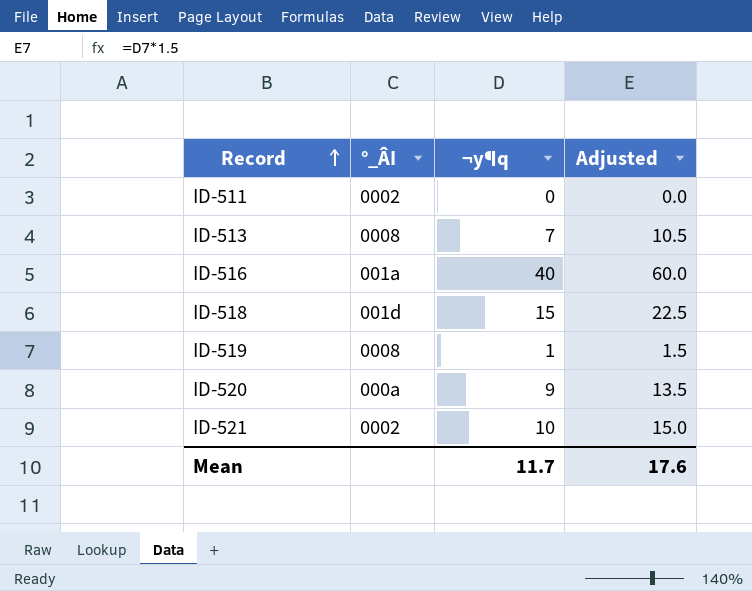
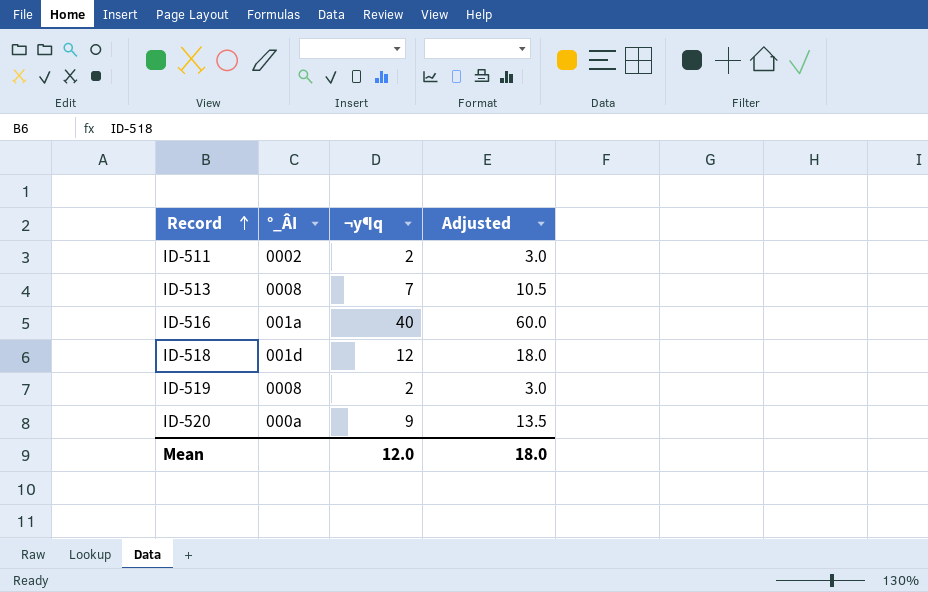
row ID-521: 0002 | 10 | 15.0 -> none
ID-511 | ¬y¶q: 0 -> 2
ID-511 | Adjusted: 0.0 -> 3.0
ID-518 | ¬y¶q: 15 -> 12
ID-518 | Adjusted: 22.5 -> 18.0
ID-519 | ¬y¶q: 1 -> 2
ID-519 | Adjusted: 1.5 -> 3.0
Mean | ¬y¶q: 11.7 -> 12.0
Mean | Adjusted: 17.6 -> 18.0

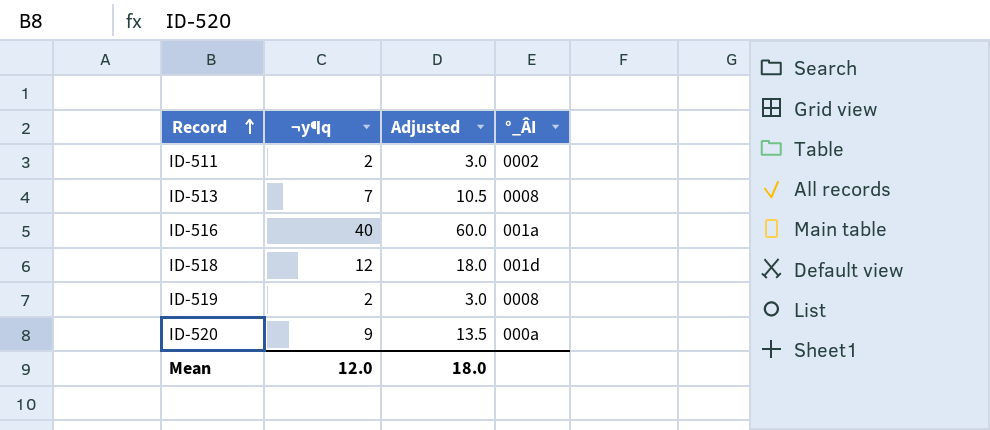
column °_ÂI | position: 2 -> 4

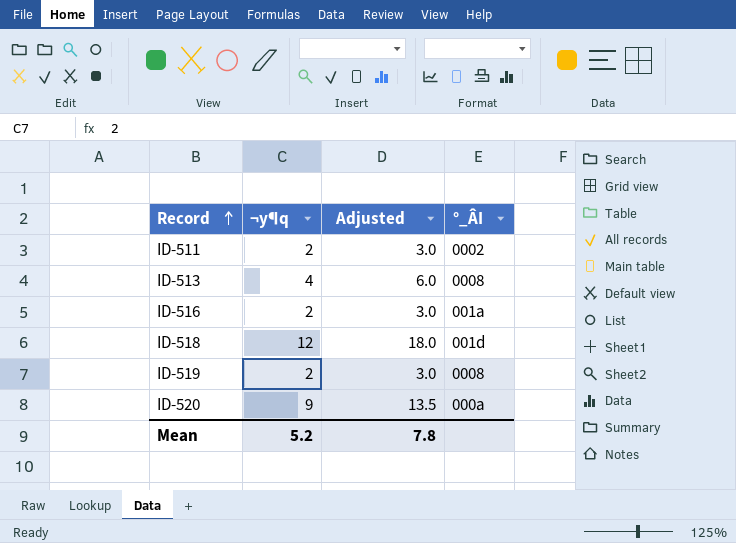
ID-513 | ¬y¶q: 7 -> 4
ID-513 | Adjusted: 10.5 -> 6.0
ID-516 | ¬y¶q: 40 -> 2
ID-516 | Adjusted: 60.0 -> 3.0
Mean | ¬y¶q: 12.0 -> 5.2
Mean | Adjusted: 18.0 -> 7.8

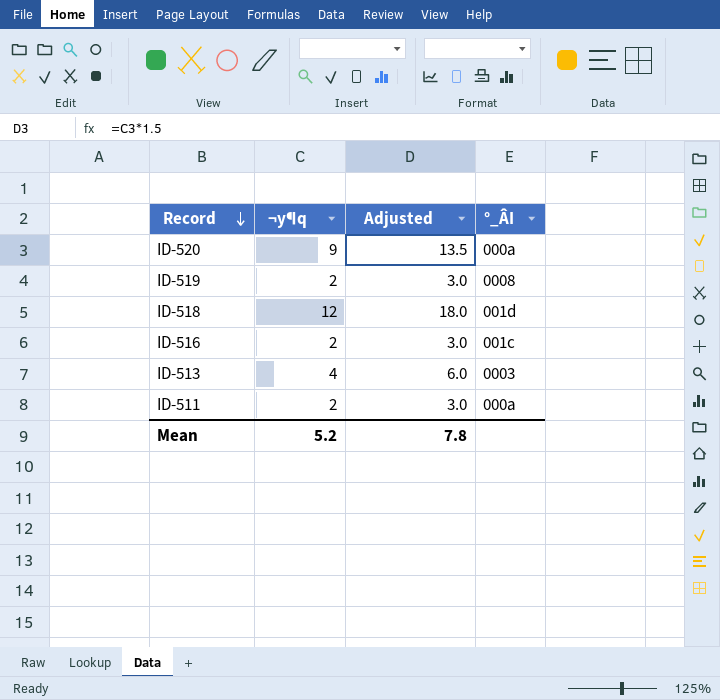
row order: Record ascending -> Record descending
ID-516 | °_ÂI: 001a -> 001c
ID-513 | °_ÂI: 0008 -> 0003
ID-511 | °_ÂI: 0002 -> 000a

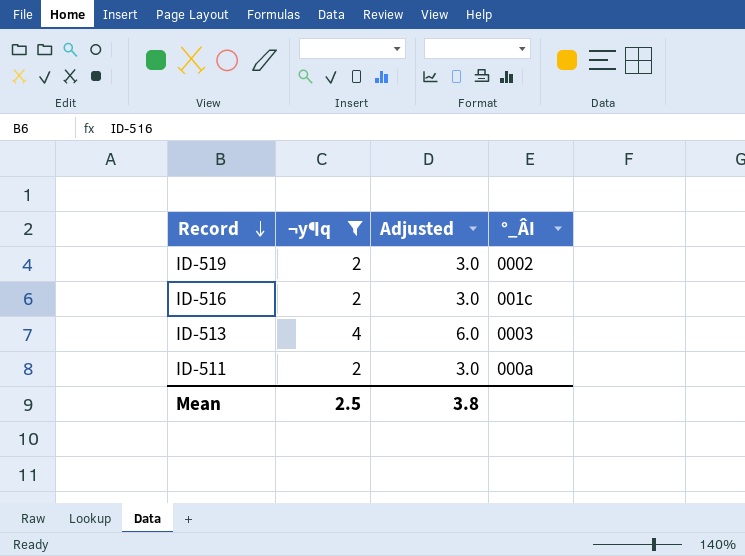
filter: none -> ¬y¶q <= 4
ID-519 | °_ÂI: 0008 -> 0002
Mean | ¬y¶q: 5.2 -> 2.5
Mean | Adjusted: 7.8 -> 3.8

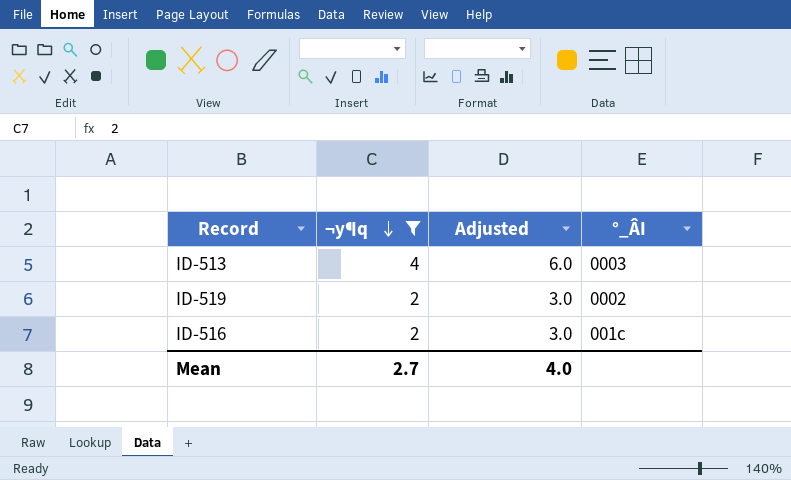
row order: Record descending -> ¬y¶q descending
row ID-511: 2 | 3.0 | 000a -> none
Mean | ¬y¶q: 2.5 -> 2.7
Mean | Adjusted: 3.8 -> 4.0

